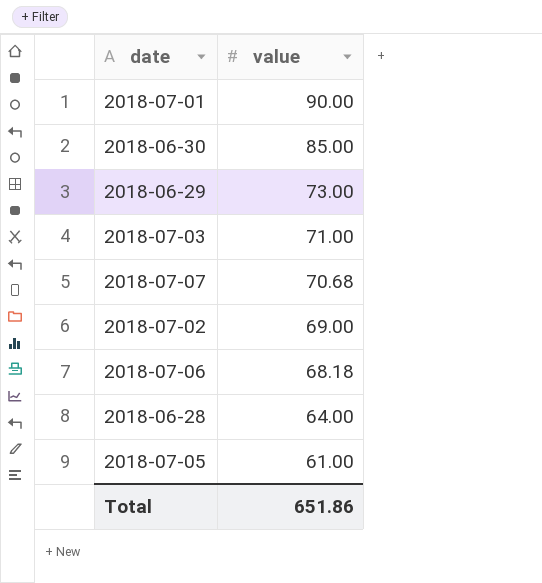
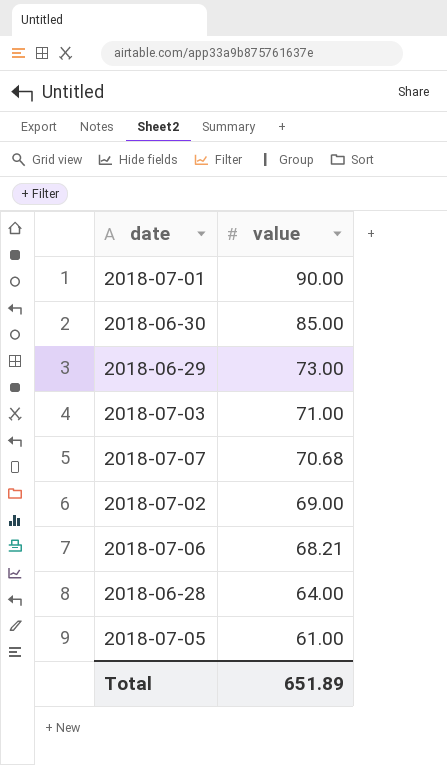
2018-07-06 | value: 68.18 -> 68.21
Total | value: 651.86 -> 651.89

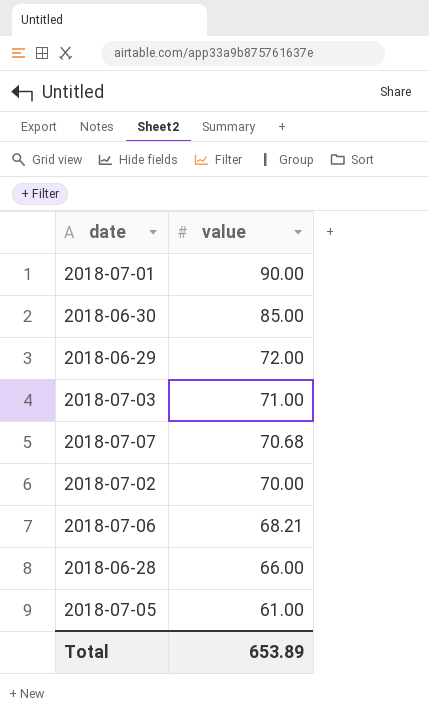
2018-06-29 | value: 73.00 -> 72.00
2018-07-02 | value: 69.00 -> 70.00
2018-06-28 | value: 64.00 -> 66.00
Total | value: 651.89 -> 653.89

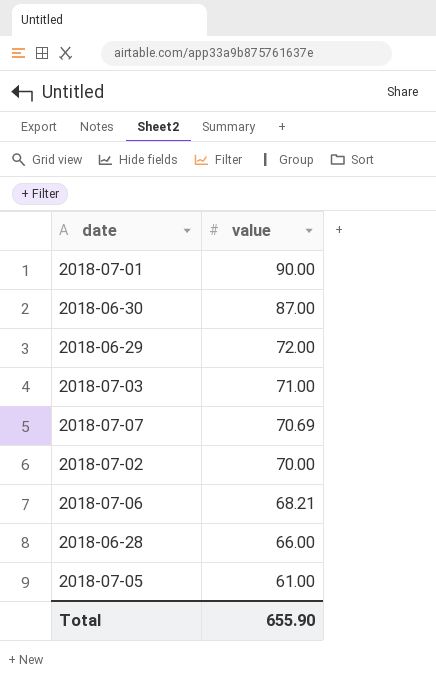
2018-06-30 | value: 85.00 -> 87.00
2018-07-07 | value: 70.68 -> 70.69
Total | value: 653.89 -> 655.90

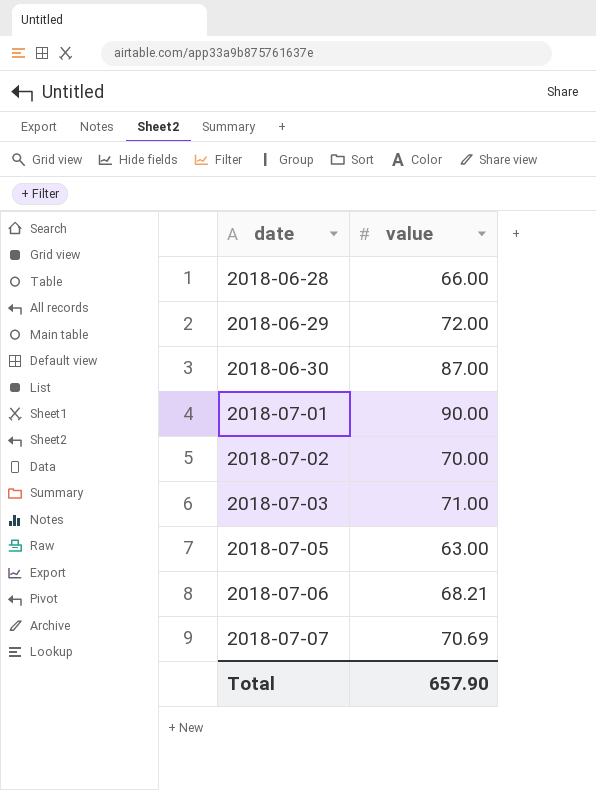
row order: value descending -> date ascending
2018-07-05 | value: 61.00 -> 63.00
Total | value: 655.90 -> 657.90

